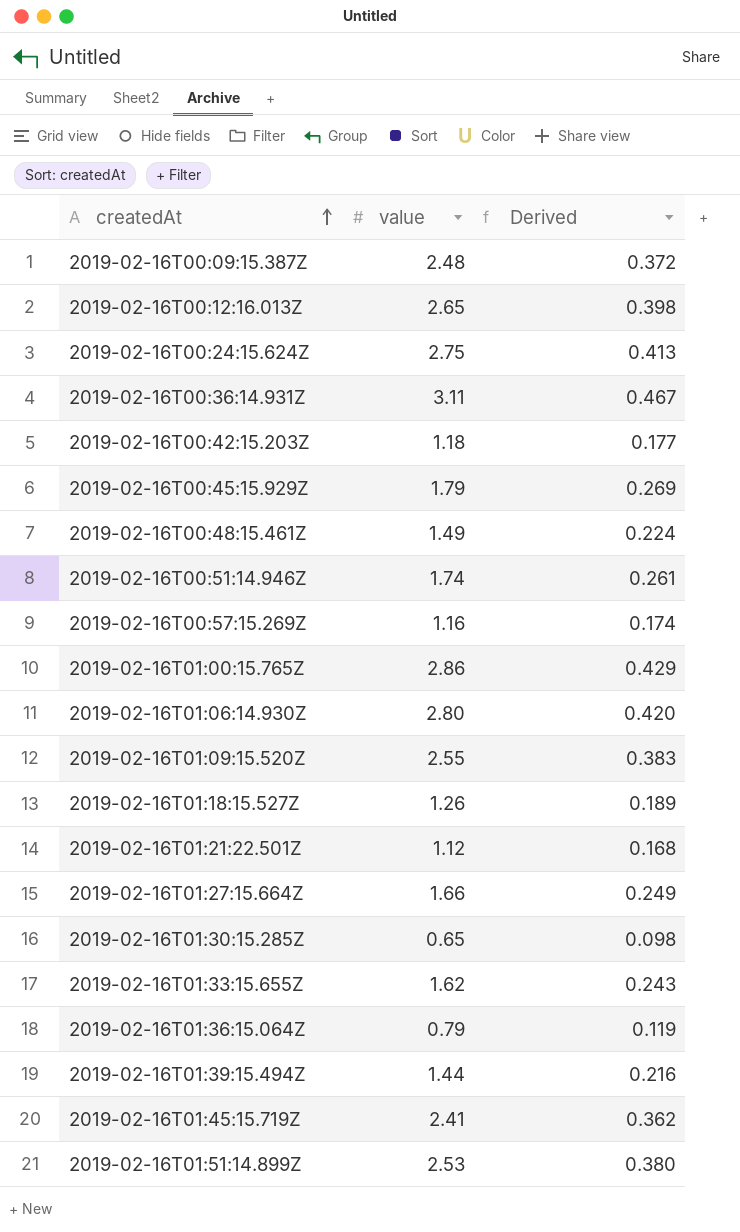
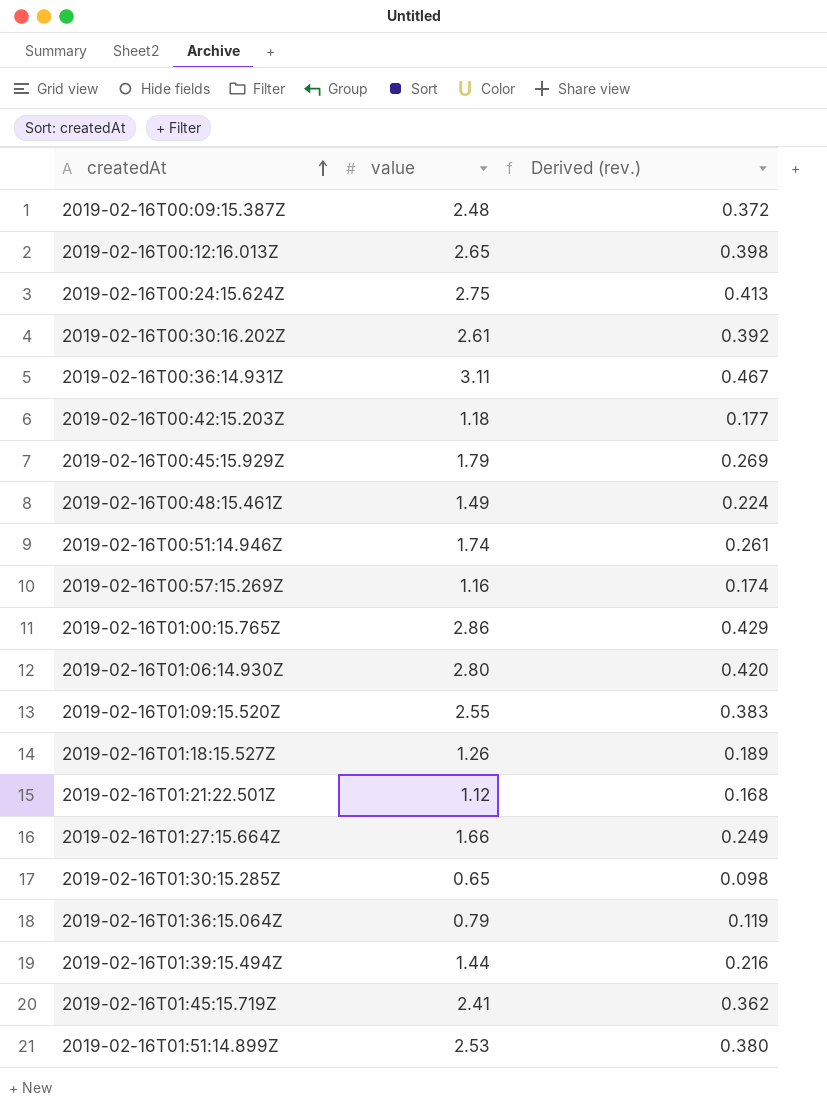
column name: Derived -> Derived (rev.)
row 2019-02-16T01:33:15.655Z: 1.62 | 0.243 -> none
row 2019-02-16T00:30:16.202Z: none -> 2.61 | 0.392

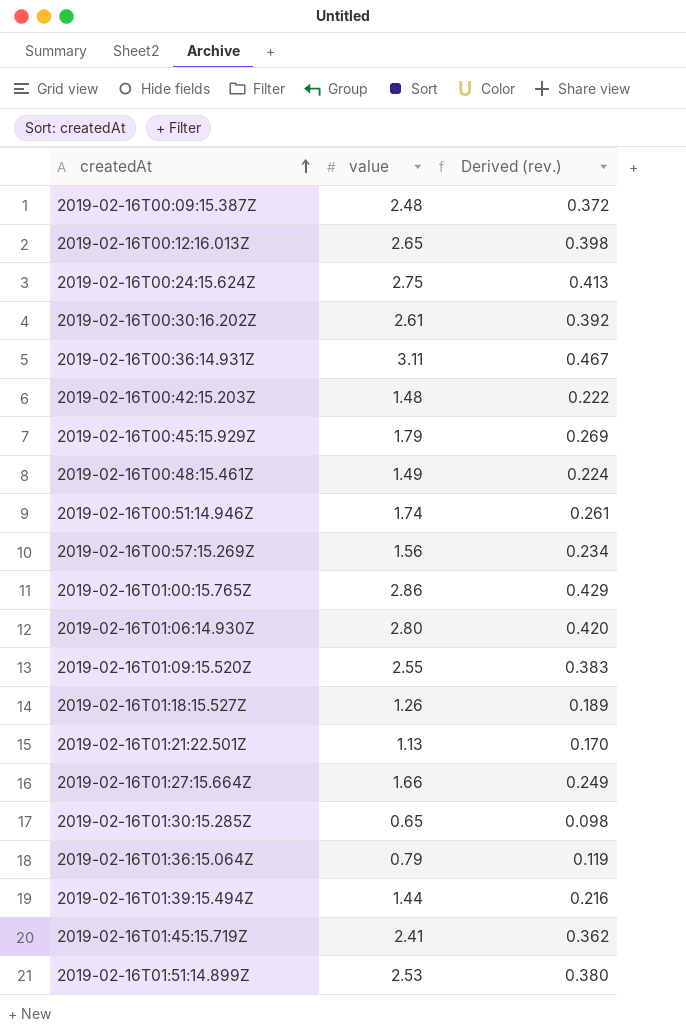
2019-02-16T00:42:15.203Z | value: 1.18 -> 1.48
2019-02-16T00:42:15.203Z | Derived (rev.): 0.177 -> 0.222
2019-02-16T00:57:15.269Z | value: 1.16 -> 1.56
2019-02-16T00:57:15.269Z | Derived (rev.): 0.174 -> 0.234
2019-02-16T01:21:22.501Z | value: 1.12 -> 1.13
2019-02-16T01:21:22.501Z | Derived (rev.): 0.168 -> 0.170

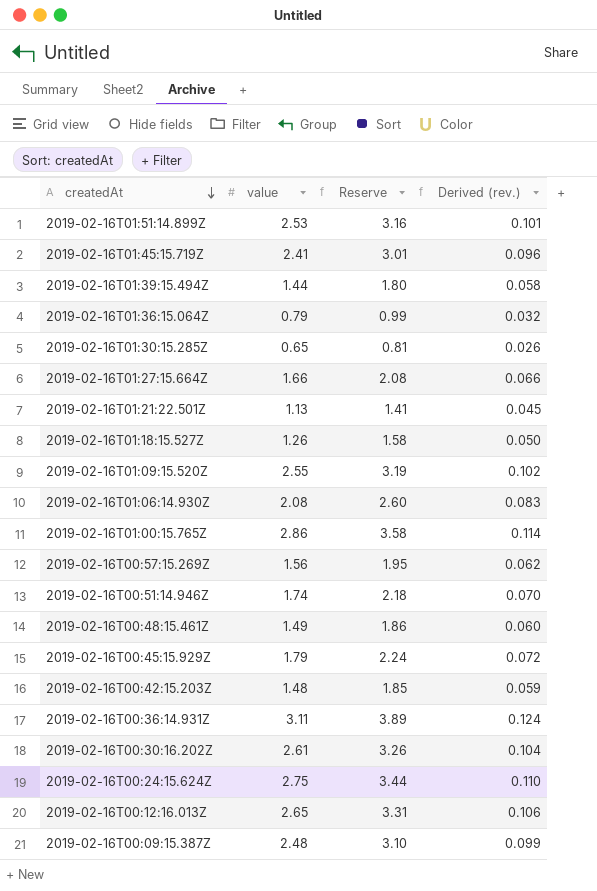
row order: createdAt ascending -> createdAt descending
column Reserve | formula: none -> [value] * 1.25
column Derived (rev.) | formula: [value] * 0.15 -> [value] * 0.04
2019-02-16T01:06:14.930Z | value: 2.80 -> 2.08

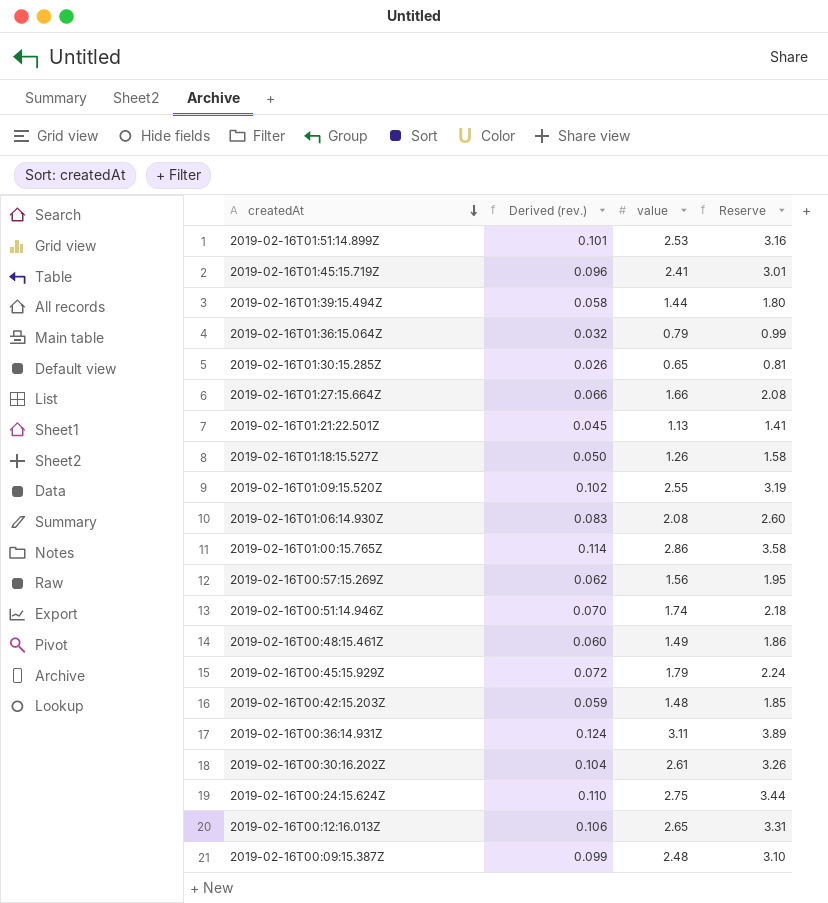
column Derived (rev.) | position: 4 -> 2

